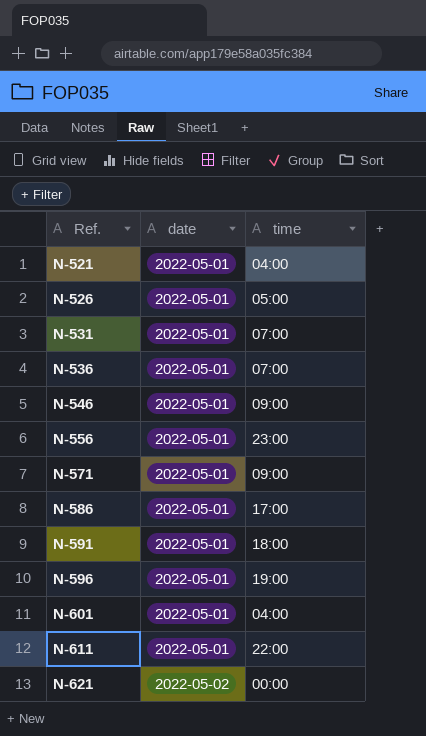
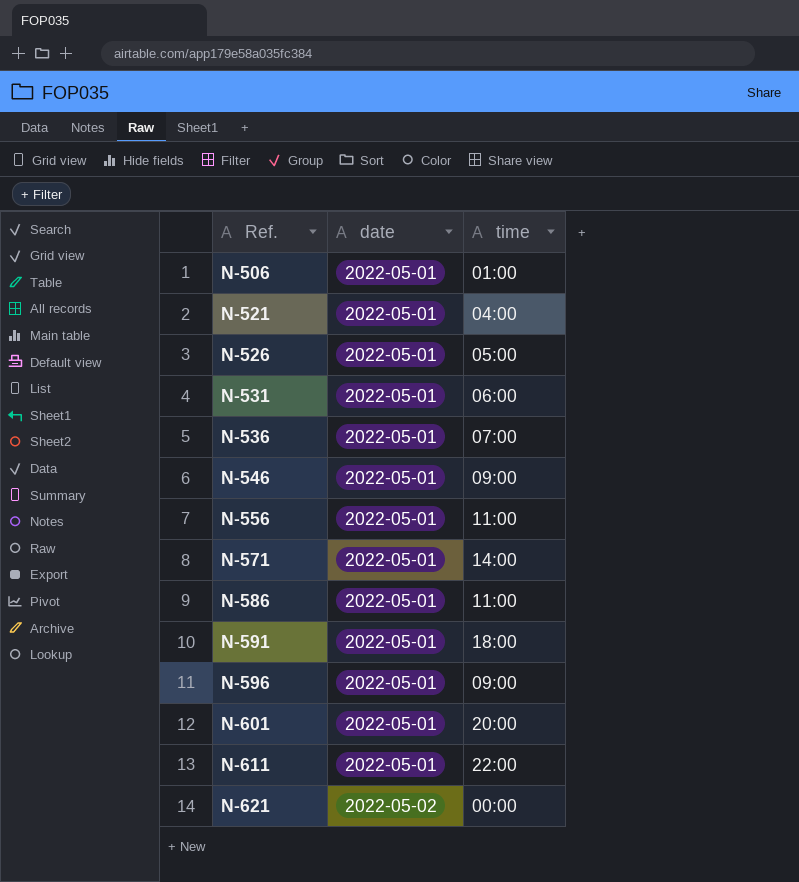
row N-506: none -> 2022-05-01 | 01:00
N-531 | time: 07:00 -> 06:00
N-556 | time: 23:00 -> 11:00
N-571 | time: 09:00 -> 14:00
N-586 | time: 17:00 -> 11:00
N-596 | time: 19:00 -> 09:00
N-601 | time: 04:00 -> 20:00

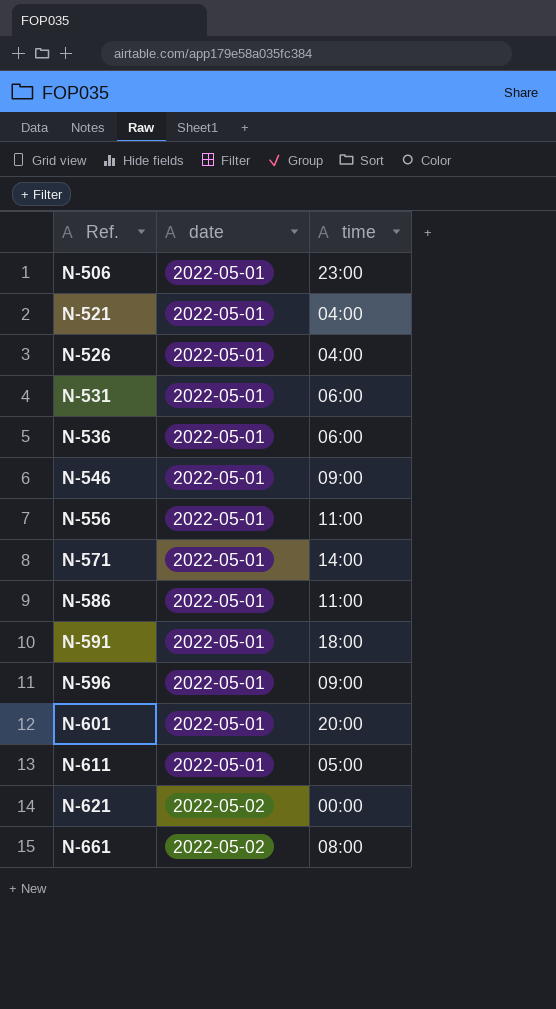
N-506 | time: 01:00 -> 23:00
N-526 | time: 05:00 -> 04:00
N-536 | time: 07:00 -> 06:00
N-611 | time: 22:00 -> 05:00
row N-661: none -> 2022-05-02 | 08:00

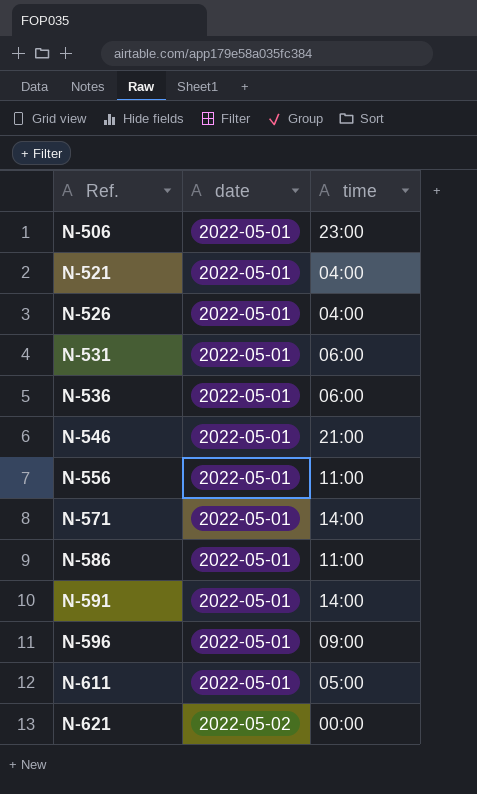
row N-601: 2022-05-01 | 20:00 -> none
row N-661: 2022-05-02 | 08:00 -> none
N-546 | time: 09:00 -> 21:00
N-591 | time: 18:00 -> 14:00

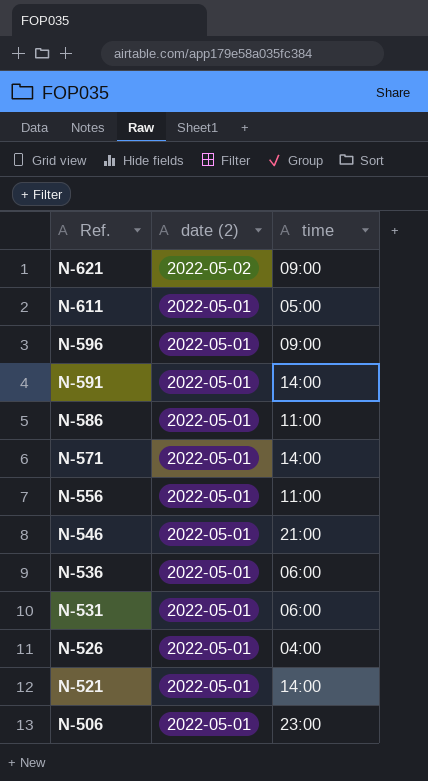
row order: Ref. ascending -> Ref. descending
column name: date -> date (2)
N-621 | time: 00:00 -> 09:00
N-521 | time: 04:00 -> 14:00

